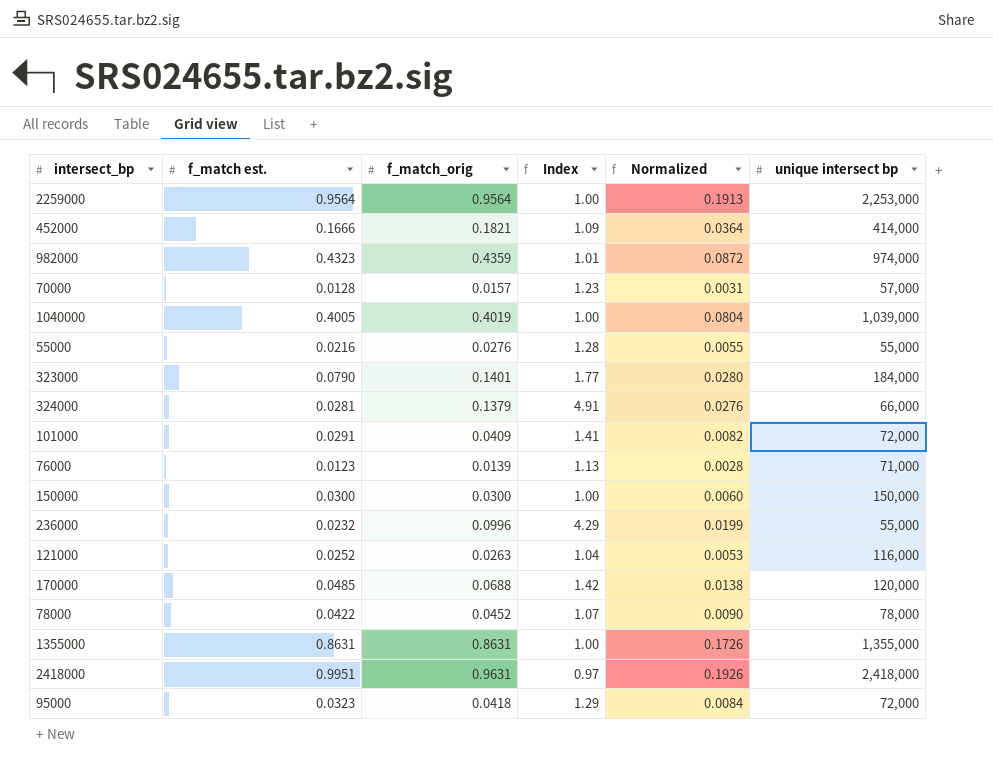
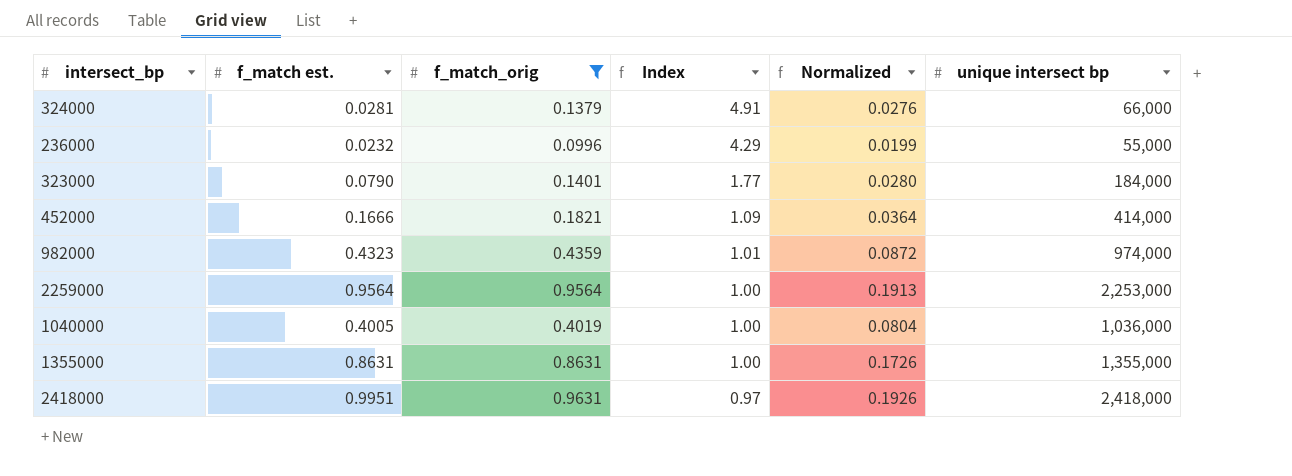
filter: none -> f_match_orig >= 0.0996
row order: none -> Index descending
1040000 | unique intersect bp: 1,039,000 -> 1,036,000

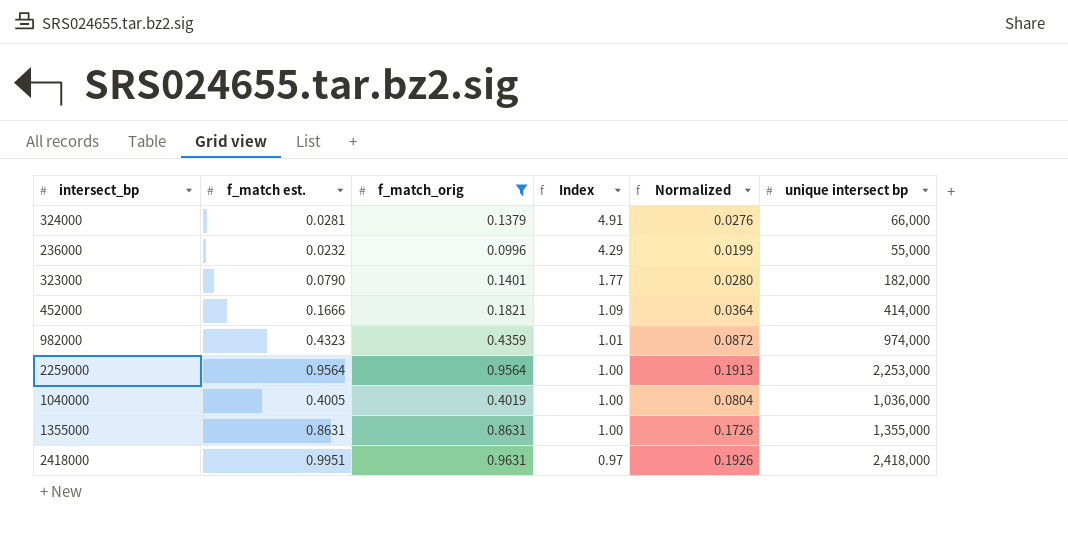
323000 | unique intersect bp: 184,000 -> 182,000

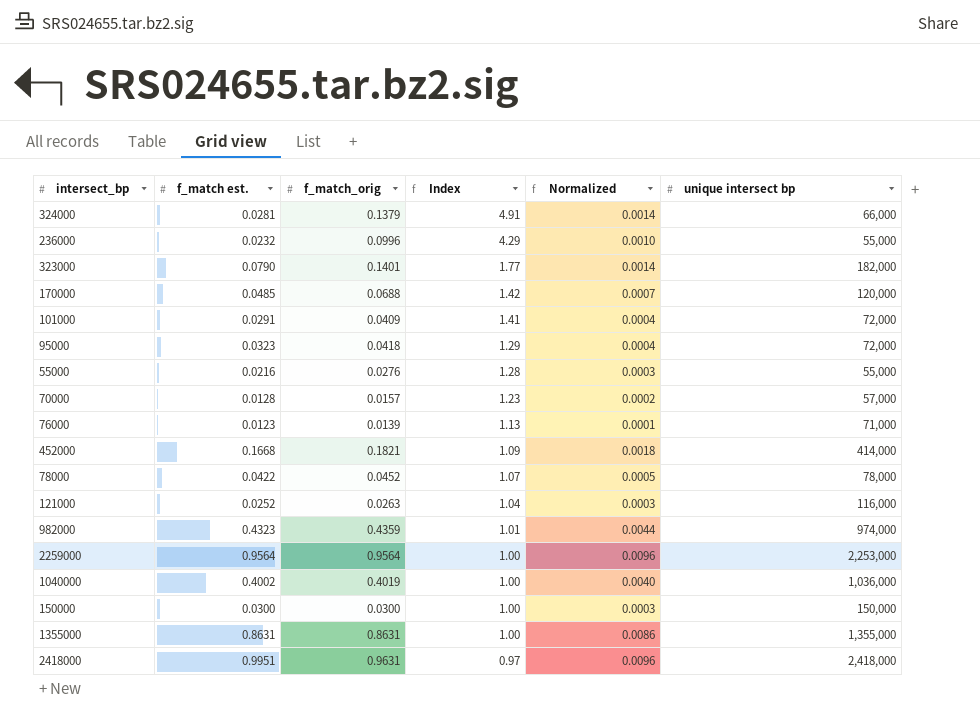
filter: f_match_orig >= 0.0996 -> none
column Normalized | formula: [f_match_orig] * 0.2 -> [f_match_orig] * 0.01
452000 | f_match est.: 0.1666 -> 0.1668
1040000 | f_match est.: 0.4005 -> 0.4002

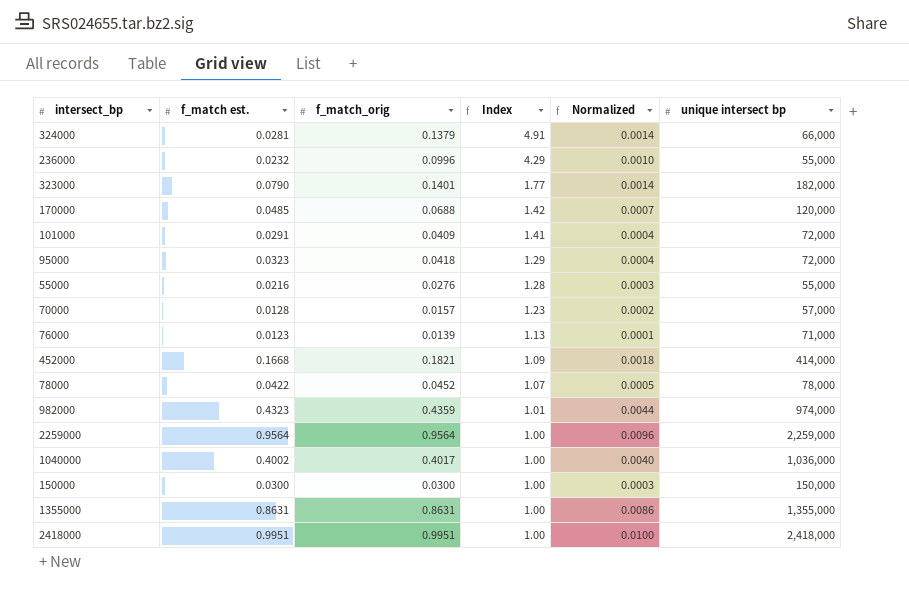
row 121000: 0.0252 | 0.0263 | 1.04 | 0.0003 | 116,000 -> none
2259000 | unique intersect bp: 2,253,000 -> 2,259,000
1040000 | f_match_orig: 0.4019 -> 0.4017
2418000 | f_match_orig: 0.9631 -> 0.9951
2418000 | Index: 0.97 -> 1.00
2418000 | Normalized: 0.0096 -> 0.0100

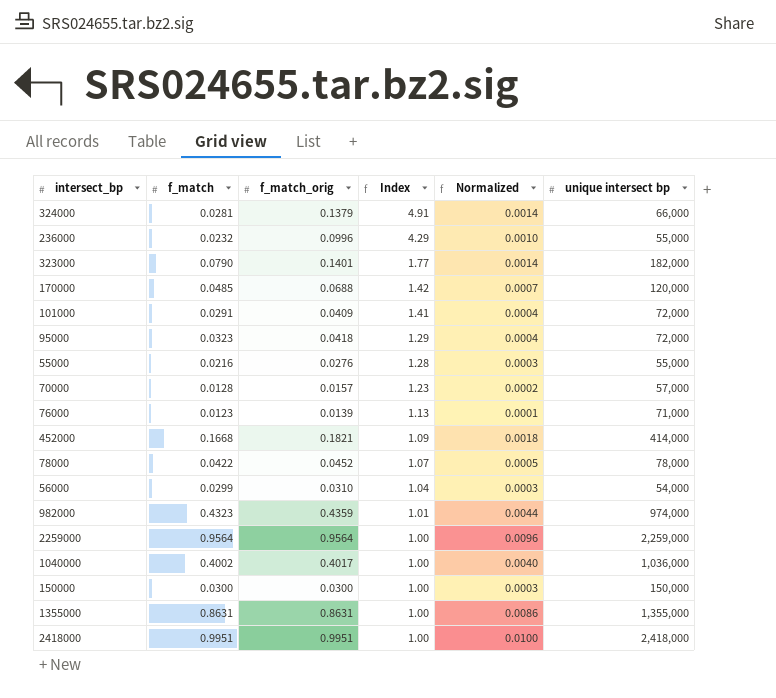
column name: f_match est. -> f_match
row 56000: none -> 0.0299 | 0.0310 | 1.04 | 0.0003 | 54,000

